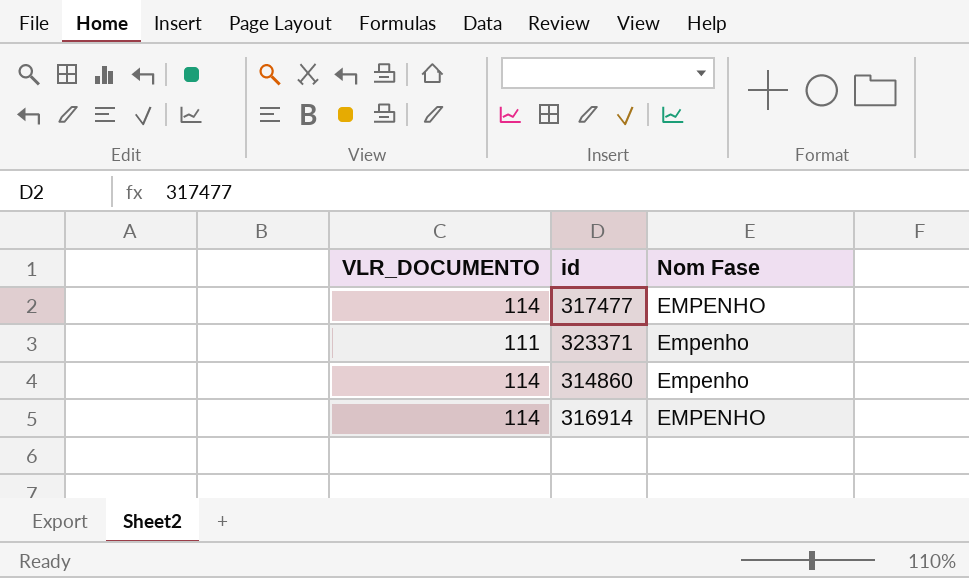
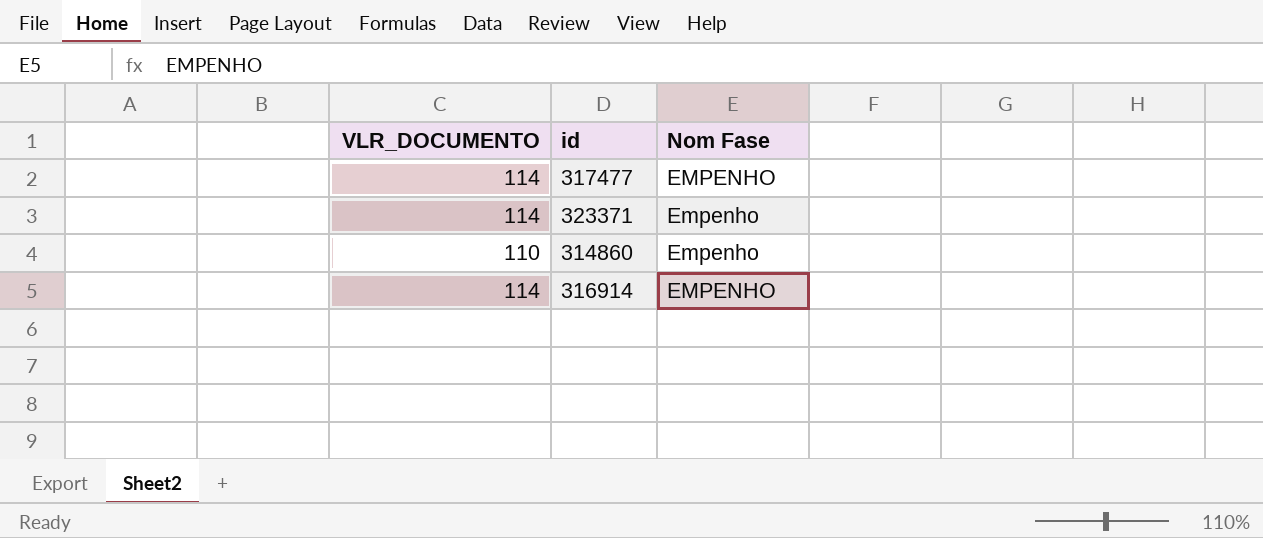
323371 | VLR_DOCUMENTO: 111 -> 114
314860 | VLR_DOCUMENTO: 114 -> 110

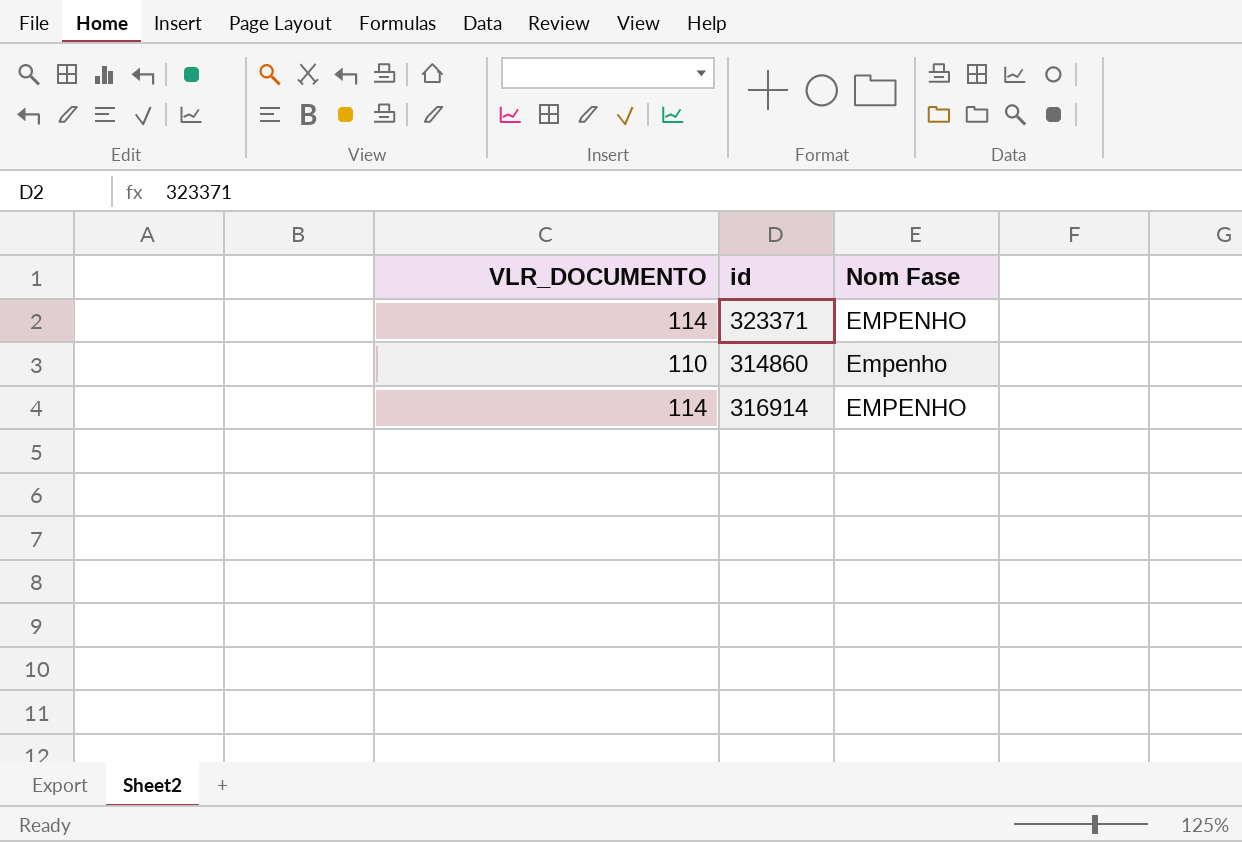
row 317477: 114 | EMPENHO -> none
323371 | Nom Fase: Empenho -> EMPENHO

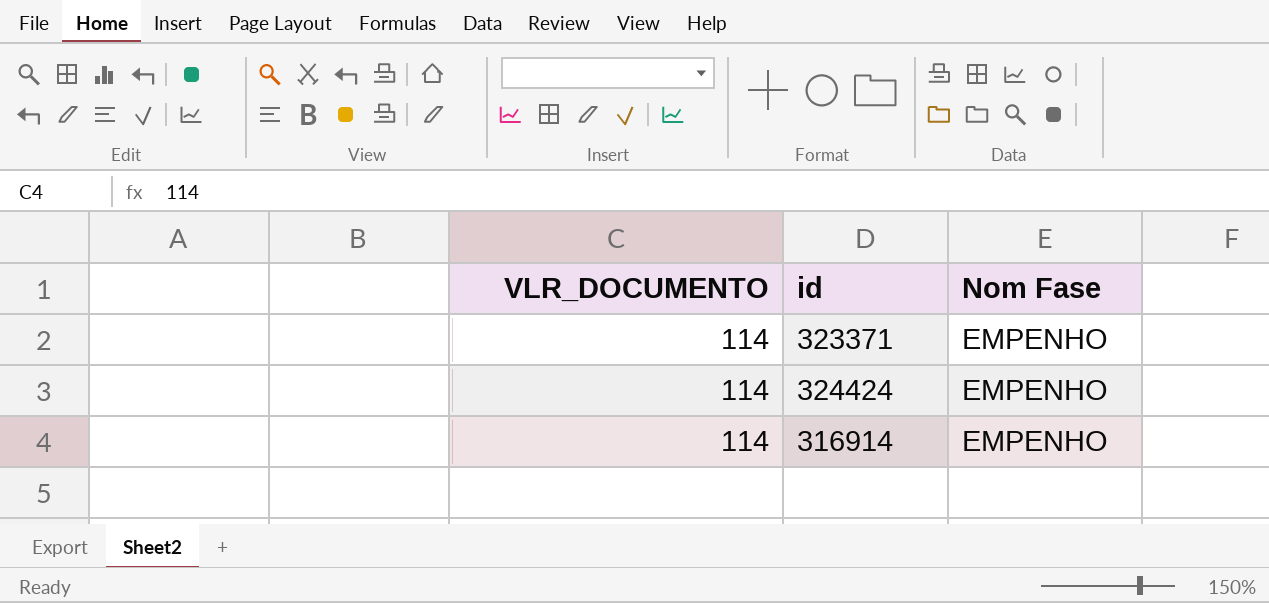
row 314860: 110 | Empenho -> none
row 324424: none -> 114 | EMPENHO

